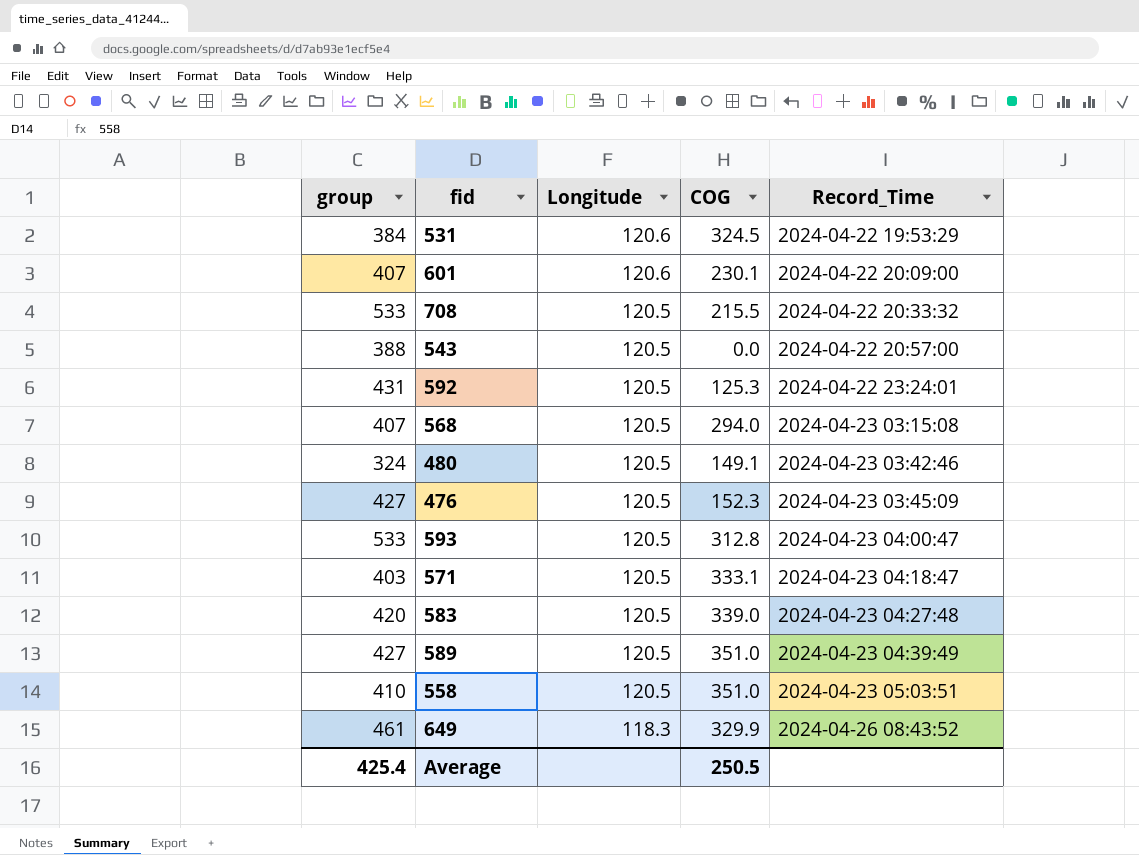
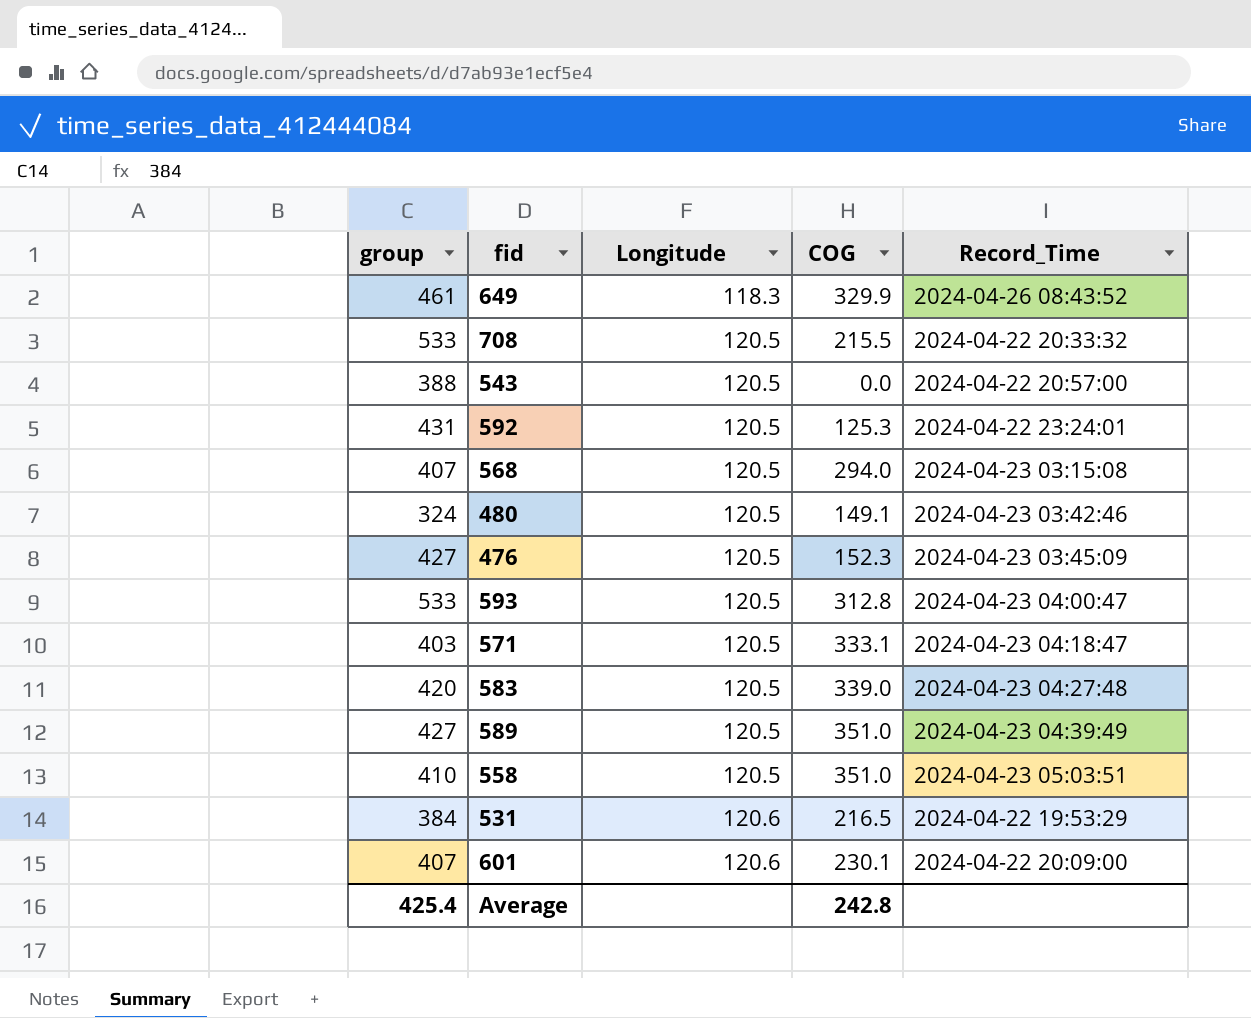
row order: Longitude descending -> Longitude ascending
531 | COG: 324.5 -> 216.5
Average | COG: 250.5 -> 242.8

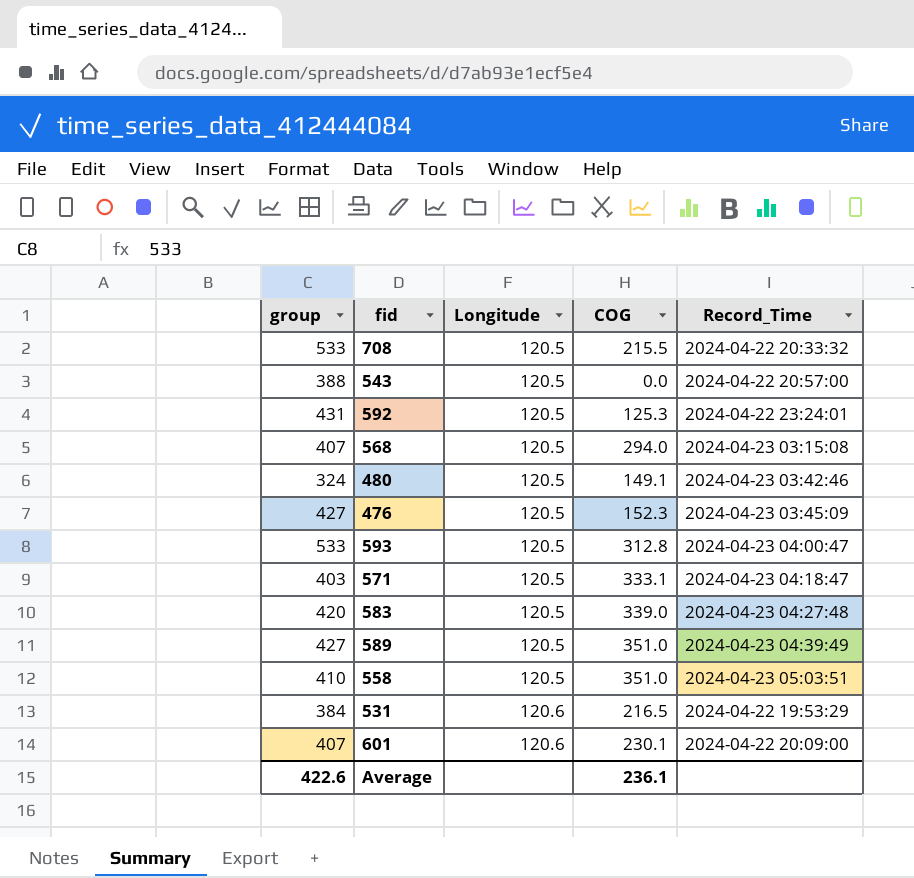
row 649: 461 | 118.3 | 329.9 | 2024-04-26 08:43:52 -> none
Average | group: 425.4 -> 422.6
Average | COG: 242.8 -> 236.1

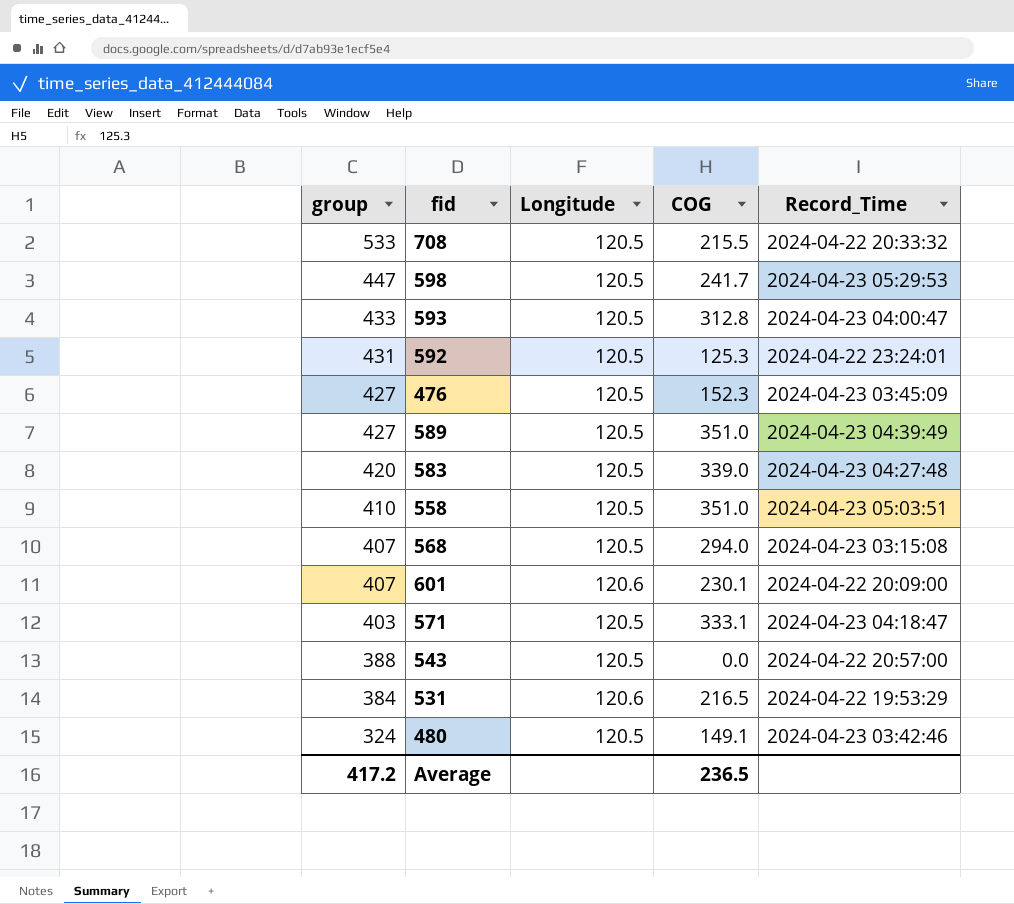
row order: Longitude ascending -> group descending
row 598: none -> 447 | 120.5 | 241.7 | 2024-04-23 05:29:53
593 | group: 533 -> 433
Average | group: 422.6 -> 417.2
Average | COG: 236.1 -> 236.5

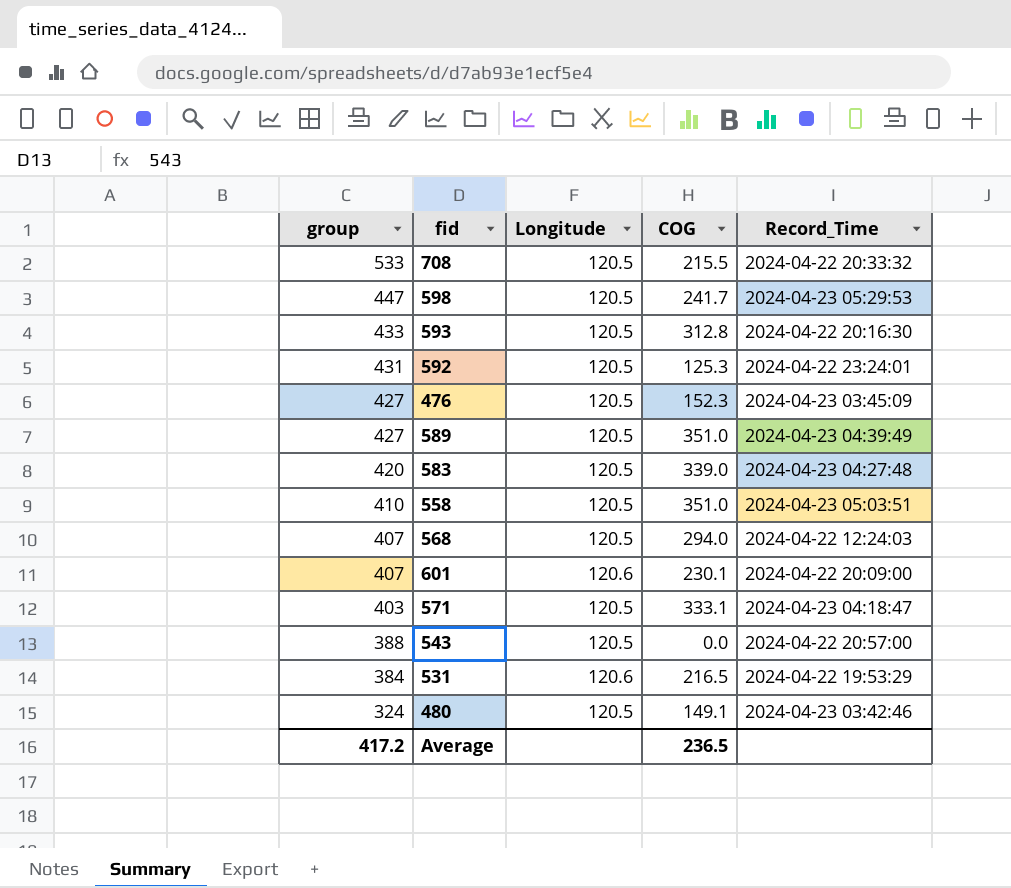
593 | Record_Time: 2024-04-23 04:00:47 -> 2024-04-22 20:16:30
568 | Record_Time: 2024-04-23 03:15:08 -> 2024-04-22 12:24:03

